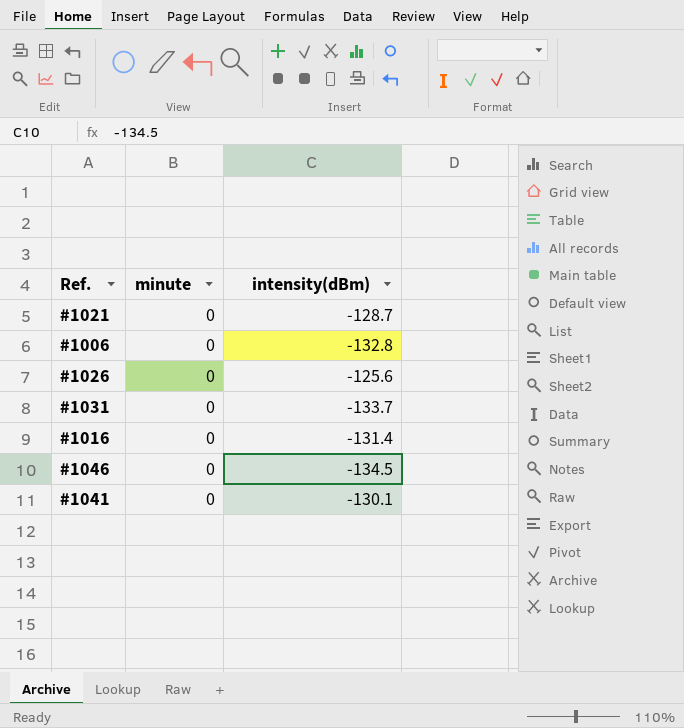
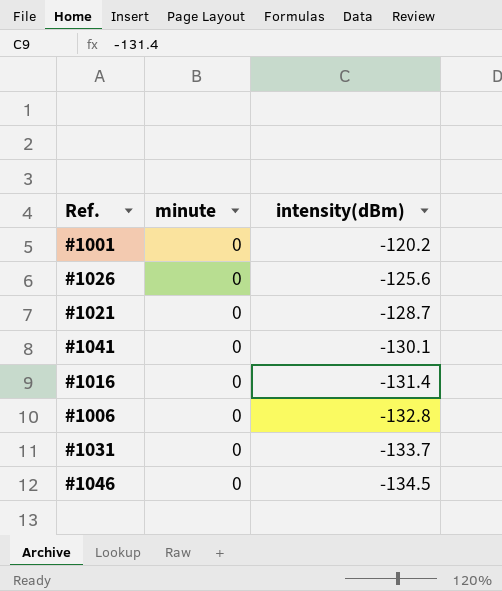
row order: none -> intensity(dBm) descending
row #1001: none -> 0 | -120.2

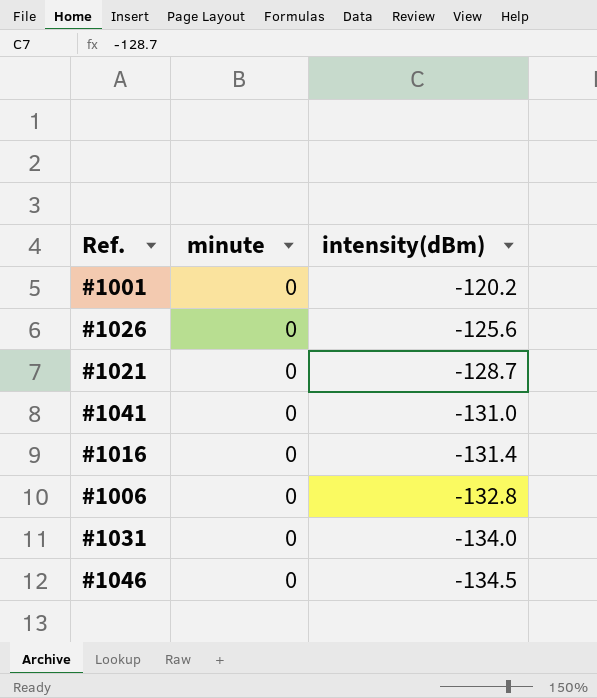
#1041 | intensity(dBm): -130.1 -> -131.0
#1031 | intensity(dBm): -133.7 -> -134.0

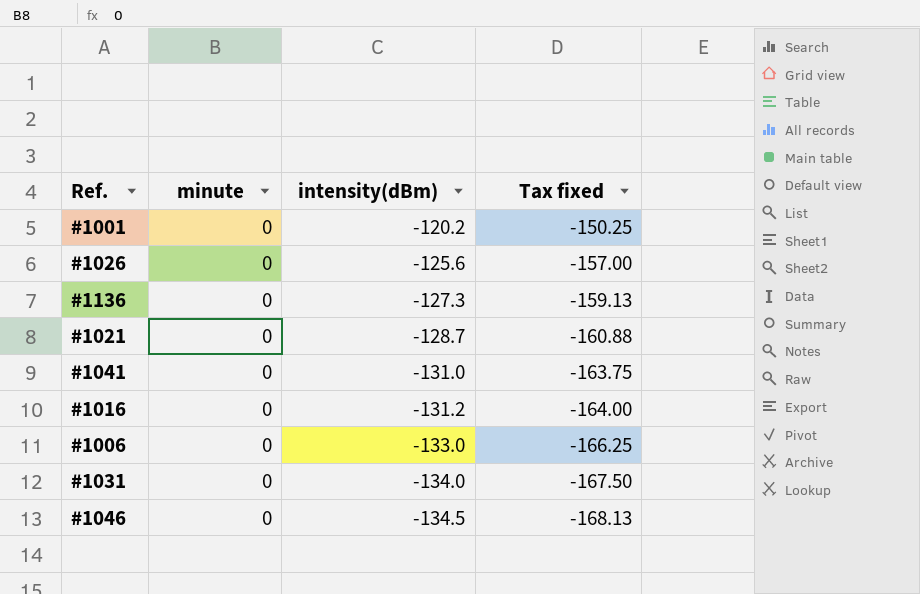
column Tax fixed | formula: none -> [intensity(dBm)] * 1.25
row #1136: none -> 0 | -127.3 | -159.13
#1016 | intensity(dBm): -131.4 -> -131.2
#1006 | intensity(dBm): -132.8 -> -133.0

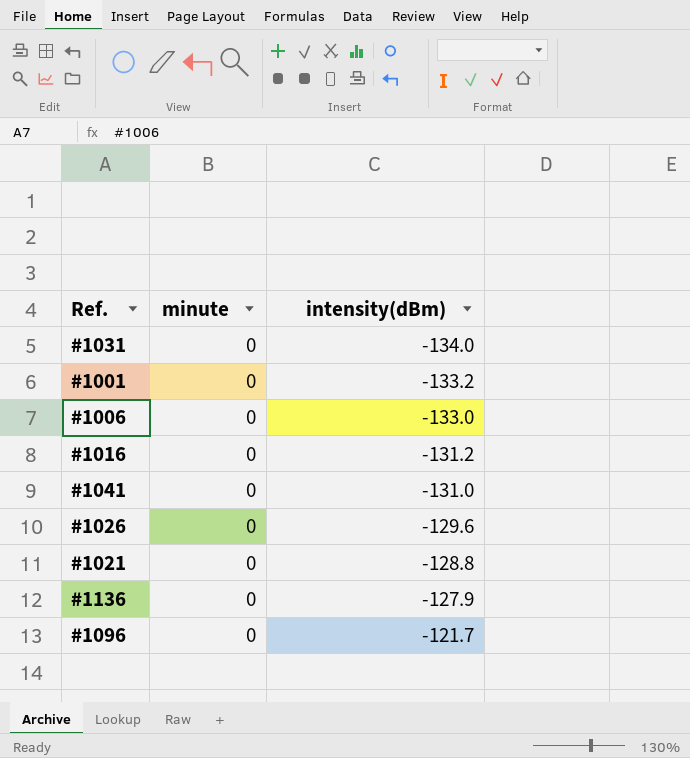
row order: intensity(dBm) descending -> intensity(dBm) ascending
column Tax fixed | formula: [intensity(dBm)] * 1.25 -> none
row #1046: 0 | -134.5 | -168.13 -> none
#1001 | intensity(dBm): -120.2 -> -133.2
#1026 | intensity(dBm): -125.6 -> -129.6
#1021 | intensity(dBm): -128.7 -> -128.8
#1136 | intensity(dBm): -127.3 -> -127.9
row #1096: none -> 0 | -121.7

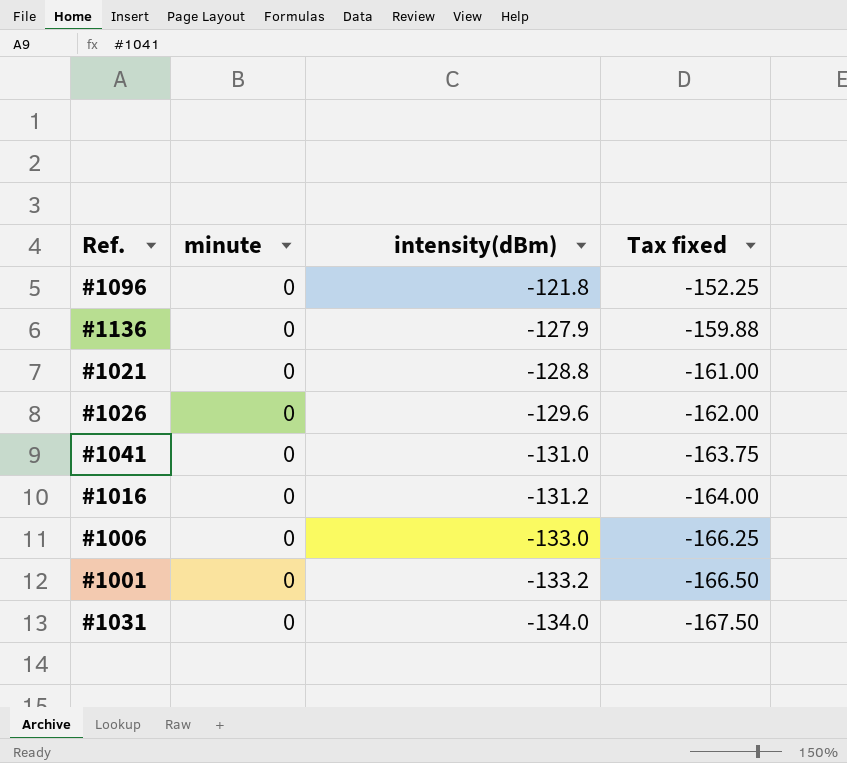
row order: intensity(dBm) ascending -> intensity(dBm) descending
column Tax fixed | formula: none -> [intensity(dBm)] * 1.25
#1096 | intensity(dBm): -121.7 -> -121.8

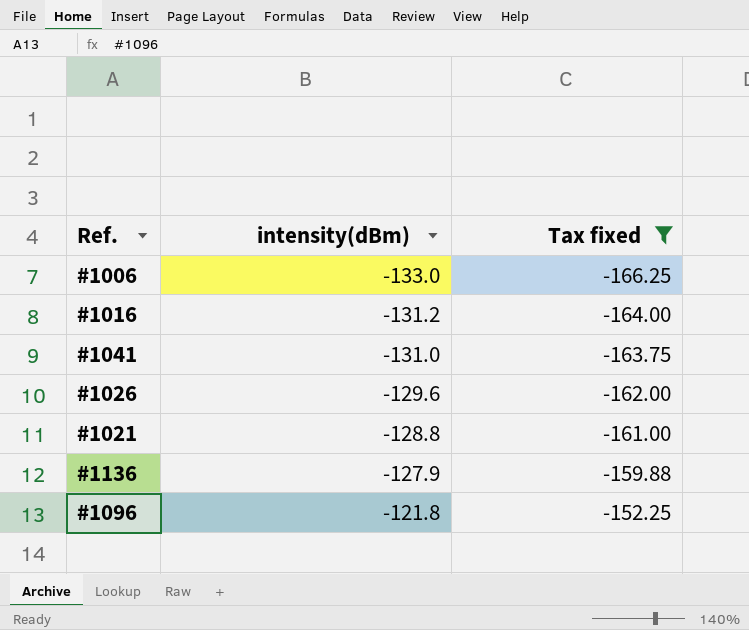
filter: none -> Tax fixed >= -166.25
row order: intensity(dBm) descending -> intensity(dBm) ascending
column minute | position: 2 -> none

